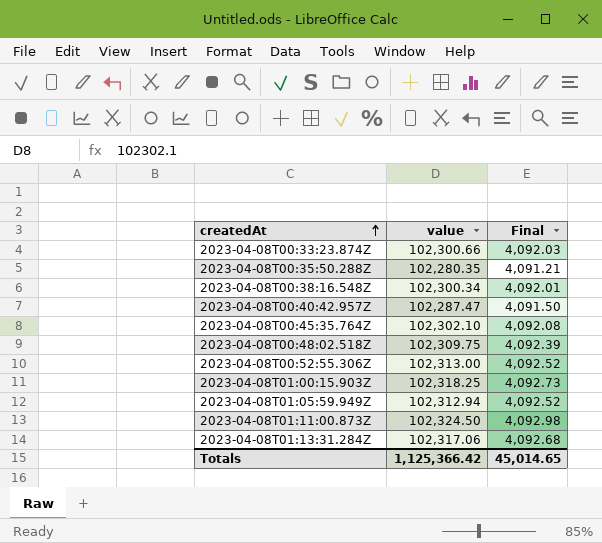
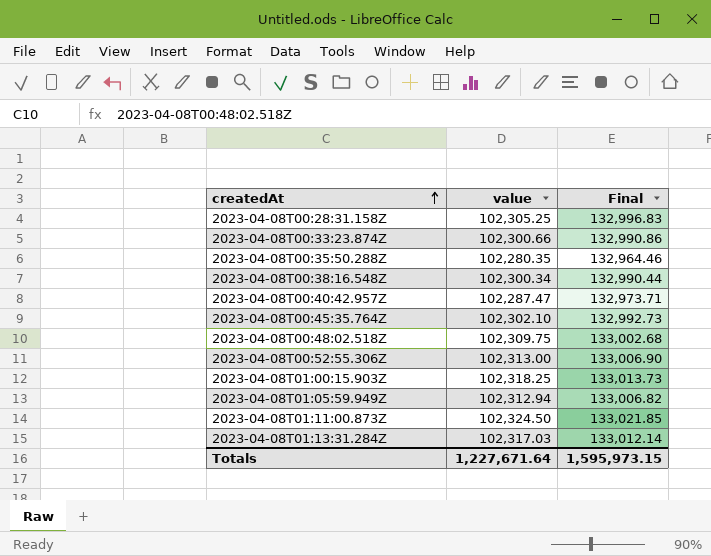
column Final | formula: [value] * 0.04 -> [value] * 1.3
row 2023-04-08T00:28:31.158Z: none -> 102,305.25 | 132,996.83
2023-04-08T01:13:31.284Z | value: 102,317.06 -> 102,317.03
Totals | value: 1,125,366.42 -> 1,227,671.64
Totals | Final: 45,014.65 -> 1,595,973.15

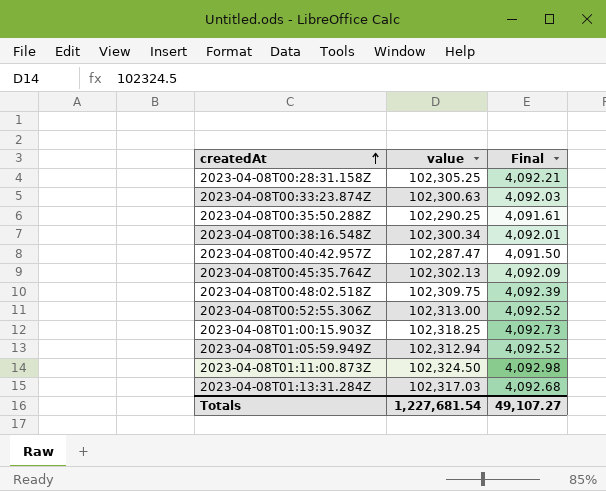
column Final | formula: [value] * 1.3 -> [value] * 0.04
2023-04-08T00:33:23.874Z | value: 102,300.66 -> 102,300.63
2023-04-08T00:35:50.288Z | value: 102,280.35 -> 102,290.25
2023-04-08T00:45:35.764Z | value: 102,302.10 -> 102,302.13
Totals | value: 1,227,671.64 -> 1,227,681.54
Totals | Final: 1,595,973.15 -> 49,107.27

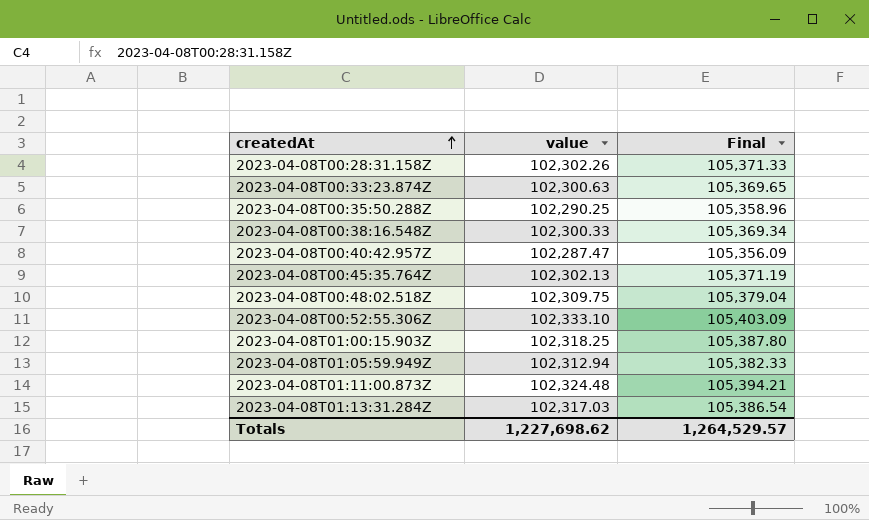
column Final | formula: [value] * 0.04 -> [value] * 1.03
2023-04-08T00:28:31.158Z | value: 102,305.25 -> 102,302.26
2023-04-08T00:38:16.548Z | value: 102,300.34 -> 102,300.33
2023-04-08T00:52:55.306Z | value: 102,313.00 -> 102,333.10
2023-04-08T01:11:00.873Z | value: 102,324.50 -> 102,324.48
Totals | value: 1,227,681.54 -> 1,227,698.62
Totals | Final: 49,107.27 -> 1,264,529.57

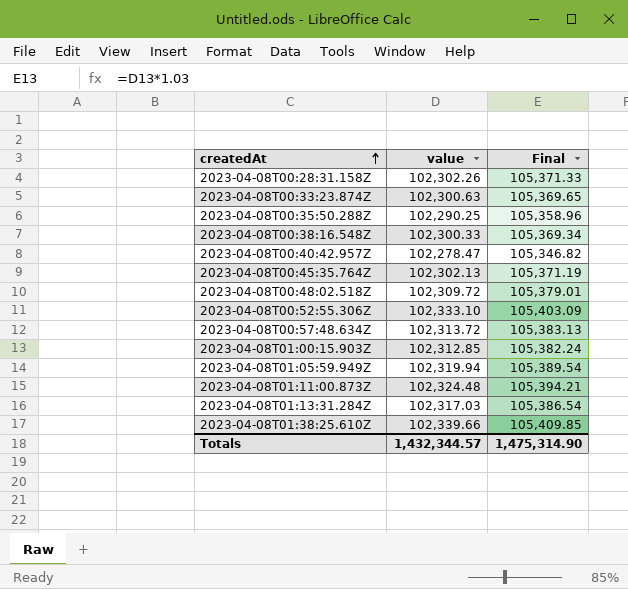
2023-04-08T00:40:42.957Z | value: 102,287.47 -> 102,278.47
2023-04-08T00:40:42.957Z | Final: 105,356.09 -> 105,346.82
2023-04-08T00:48:02.518Z | value: 102,309.75 -> 102,309.72
2023-04-08T00:48:02.518Z | Final: 105,379.04 -> 105,379.01
row 2023-04-08T00:57:48.634Z: none -> 102,313.72 | 105,383.13
2023-04-08T01:00:15.903Z | value: 102,318.25 -> 102,312.85
2023-04-08T01:00:15.903Z | Final: 105,387.80 -> 105,382.24
2023-04-08T01:05:59.949Z | value: 102,312.94 -> 102,319.94
2023-04-08T01:05:59.949Z | Final: 105,382.33 -> 105,389.54
row 2023-04-08T01:38:25.610Z: none -> 102,339.66 | 105,409.85
Totals | value: 1,227,698.62 -> 1,432,344.57
Totals | Final: 1,264,529.57 -> 1,475,314.90

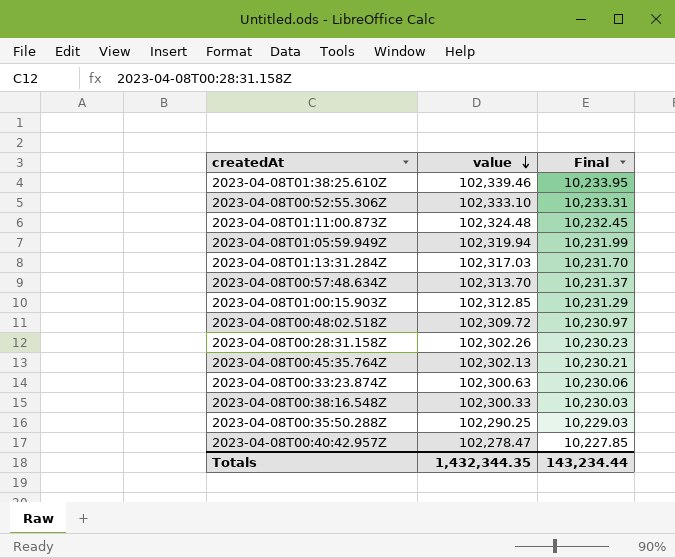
row order: createdAt ascending -> value descending
column Final | formula: [value] * 1.03 -> [value] * 0.1
2023-04-08T01:38:25.610Z | value: 102,339.66 -> 102,339.46
2023-04-08T00:57:48.634Z | value: 102,313.72 -> 102,313.70
Totals | value: 1,432,344.57 -> 1,432,344.35
Totals | Final: 1,475,314.90 -> 143,234.44

